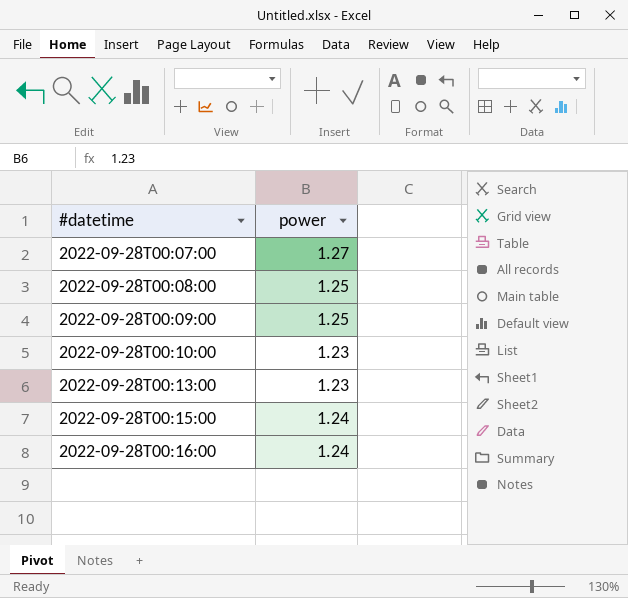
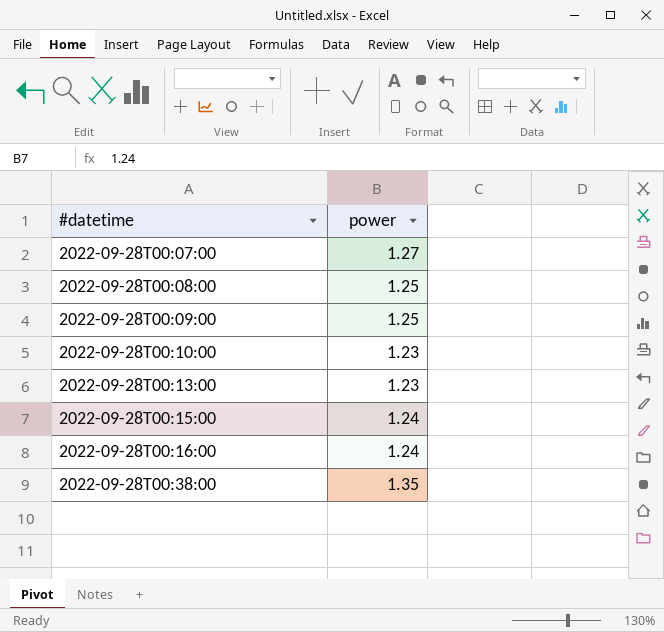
row 2022-09-28T00:38:00: none -> 1.35

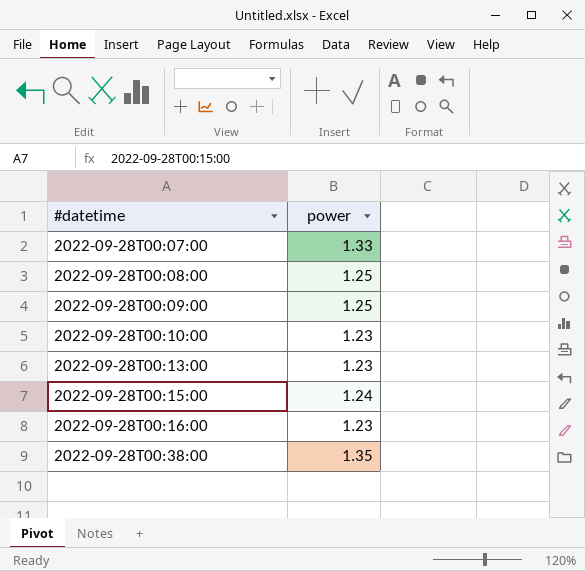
2022-09-28T00:07:00 | power: 1.27 -> 1.33
2022-09-28T00:16:00 | power: 1.24 -> 1.23

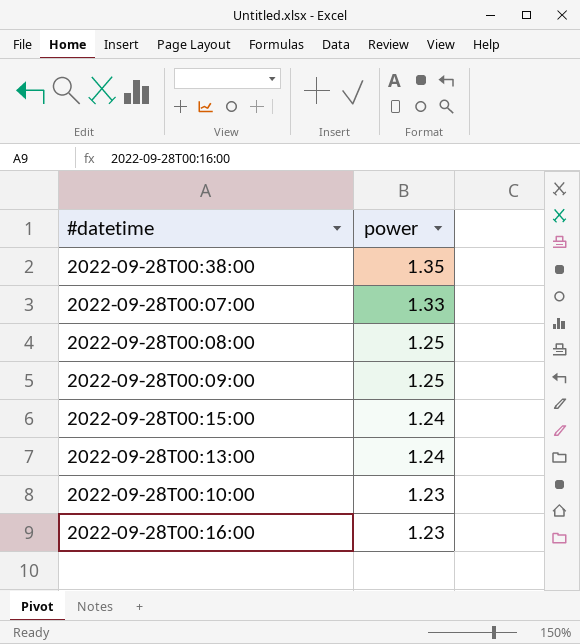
row order: #datetime ascending -> power descending
2022-09-28T00:13:00 | power: 1.23 -> 1.24

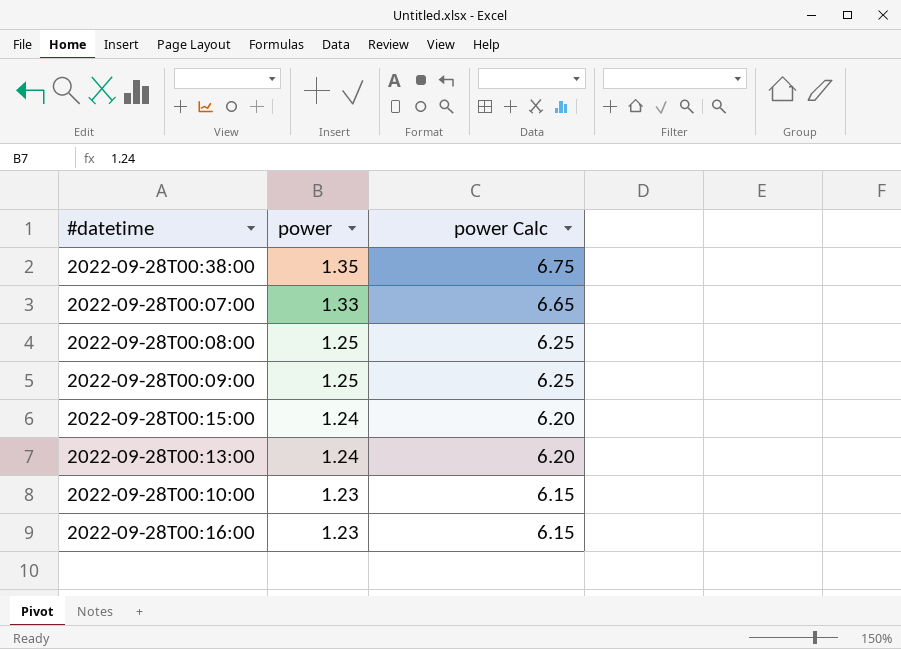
column power Calc | formula: none -> [power] * 5

